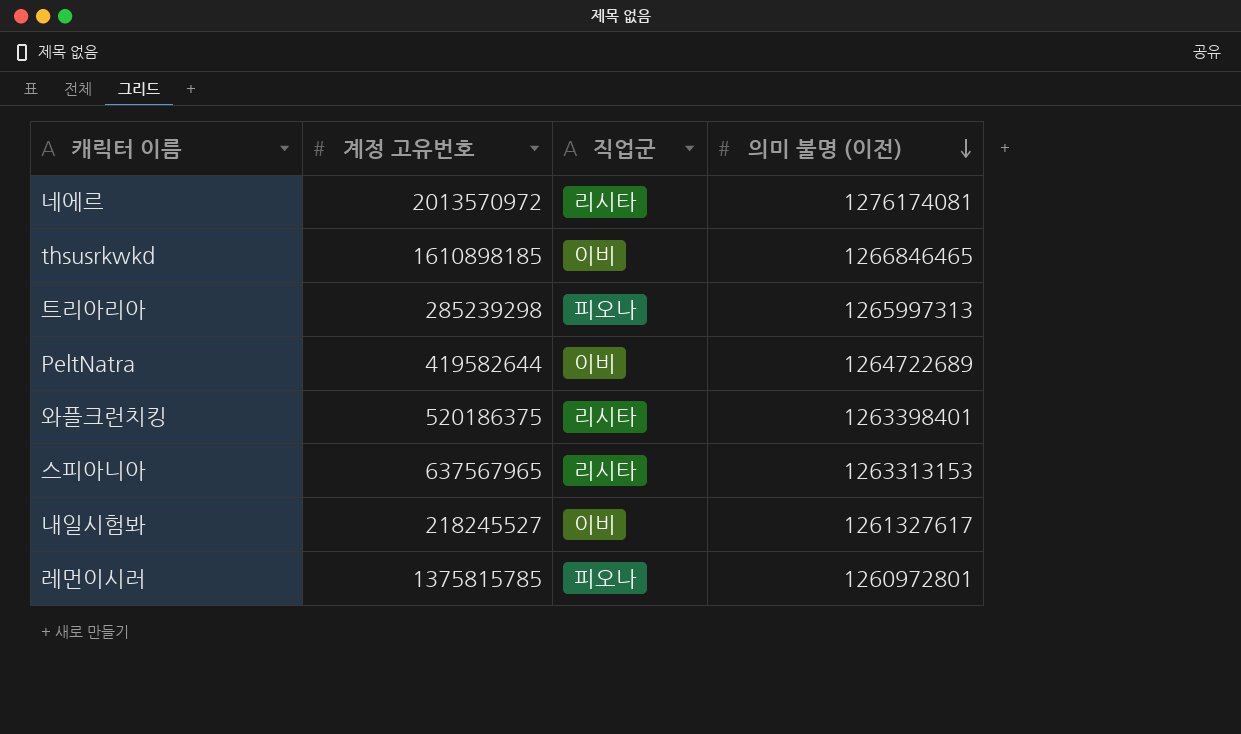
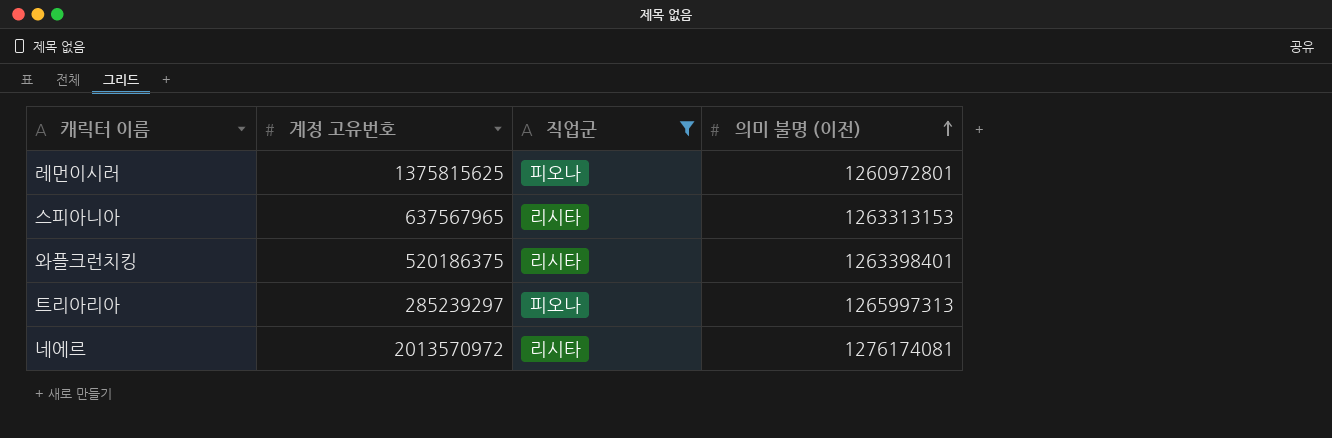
filter: none -> 직업군 != 이비
row order: 의미 불명 (이전) descending -> 의미 불명 (이전) ascending
레먼이시러 | 계정 고유번호: 1375815785 -> 1375815625
트리아리아 | 계정 고유번호: 285239298 -> 285239297

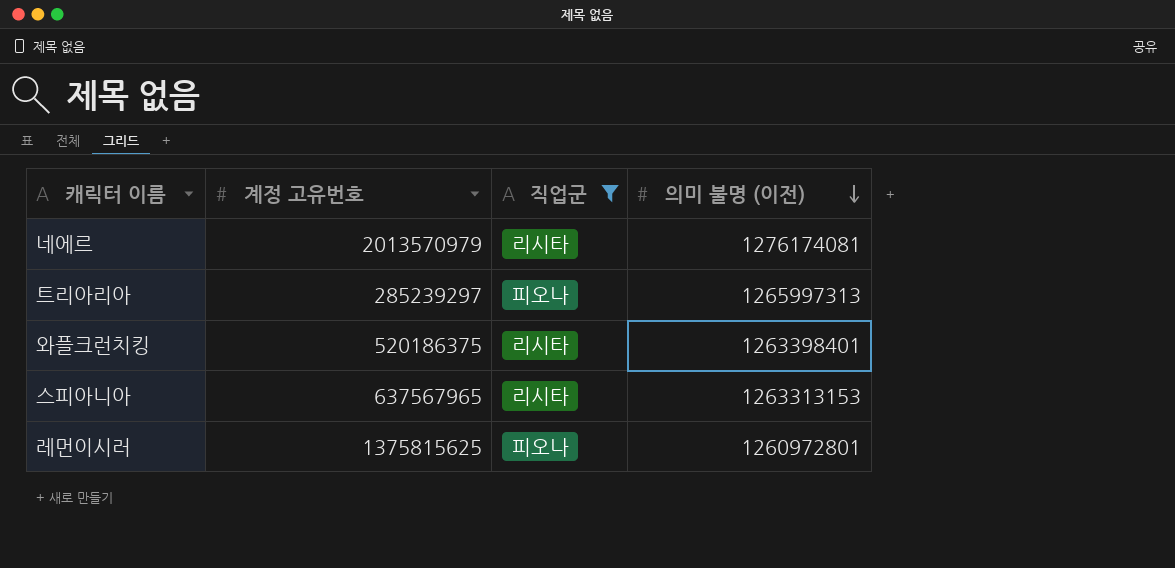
row order: 의미 불명 (이전) ascending -> 의미 불명 (이전) descending
네에르 | 계정 고유번호: 2013570972 -> 2013570979

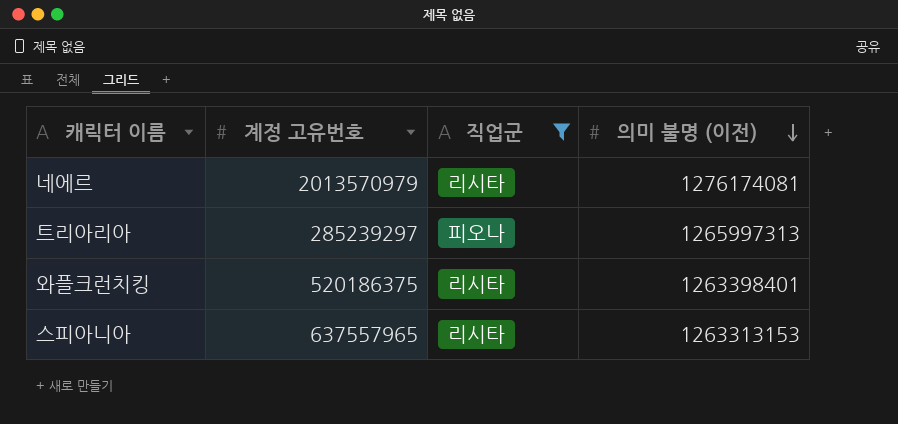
row 레먼이시러: 1375815625 | 피오나 | 1260972801 -> none
스피아니아 | 계정 고유번호: 637567965 -> 637557965

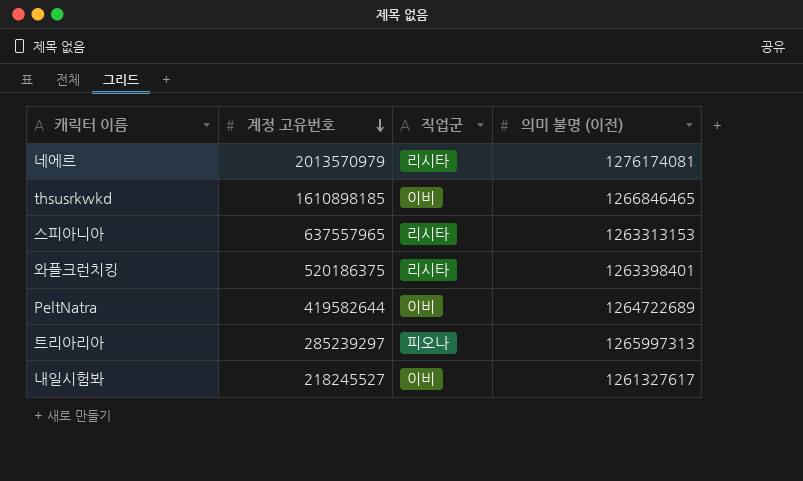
filter: 직업군 != 이비 -> none
row order: 의미 불명 (이전) descending -> 계정 고유번호 descending

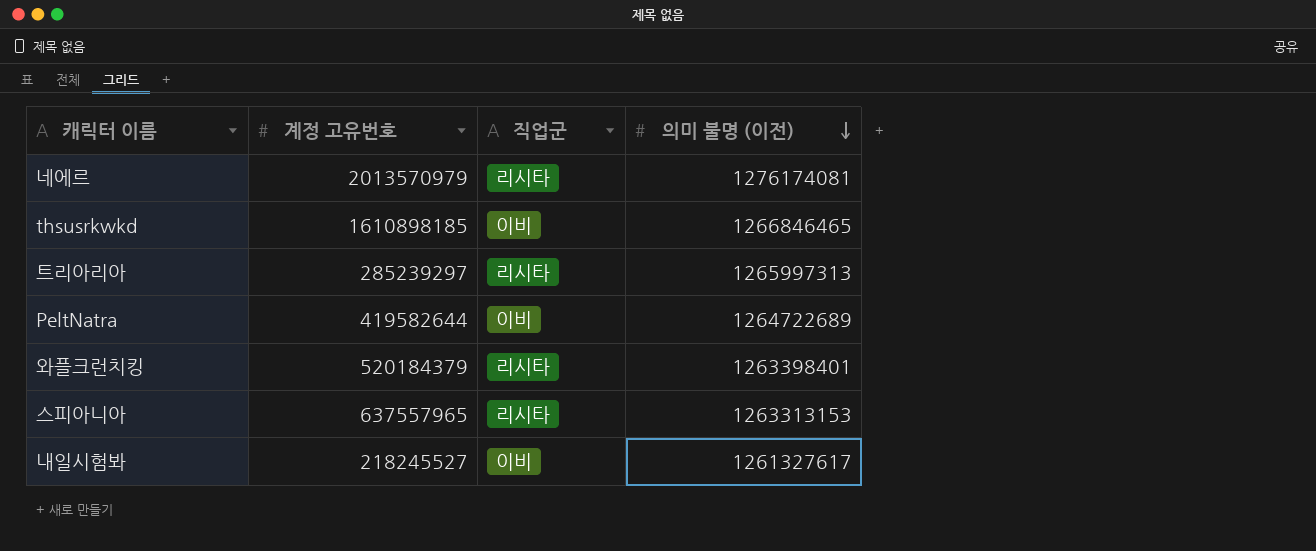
row order: 계정 고유번호 descending -> 의미 불명 (이전) descending
트리아리아 | 직업군: 피오나 -> 리시타
와플크런치킹 | 계정 고유번호: 520186375 -> 520184379

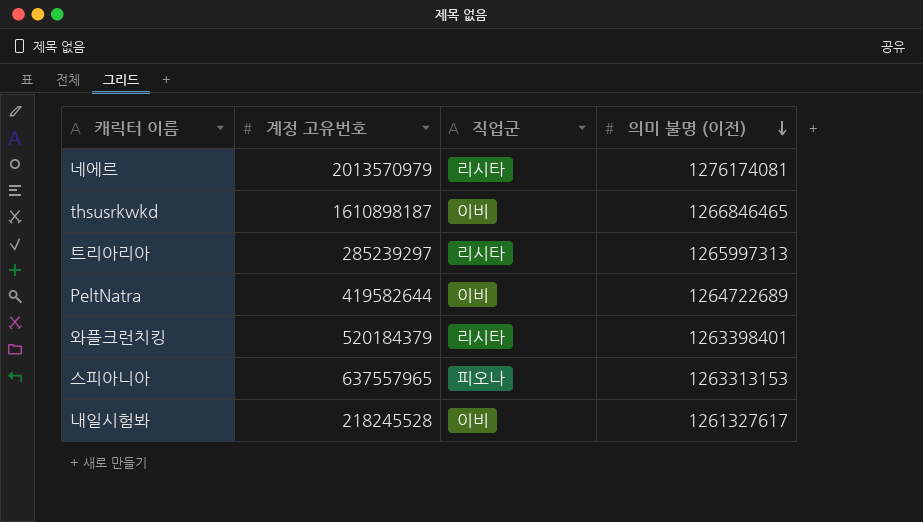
thsusrkwkd | 계정 고유번호: 1610898185 -> 1610898187
스피아니아 | 직업군: 리시타 -> 피오나
내일시험봐 | 계정 고유번호: 218245527 -> 218245528

